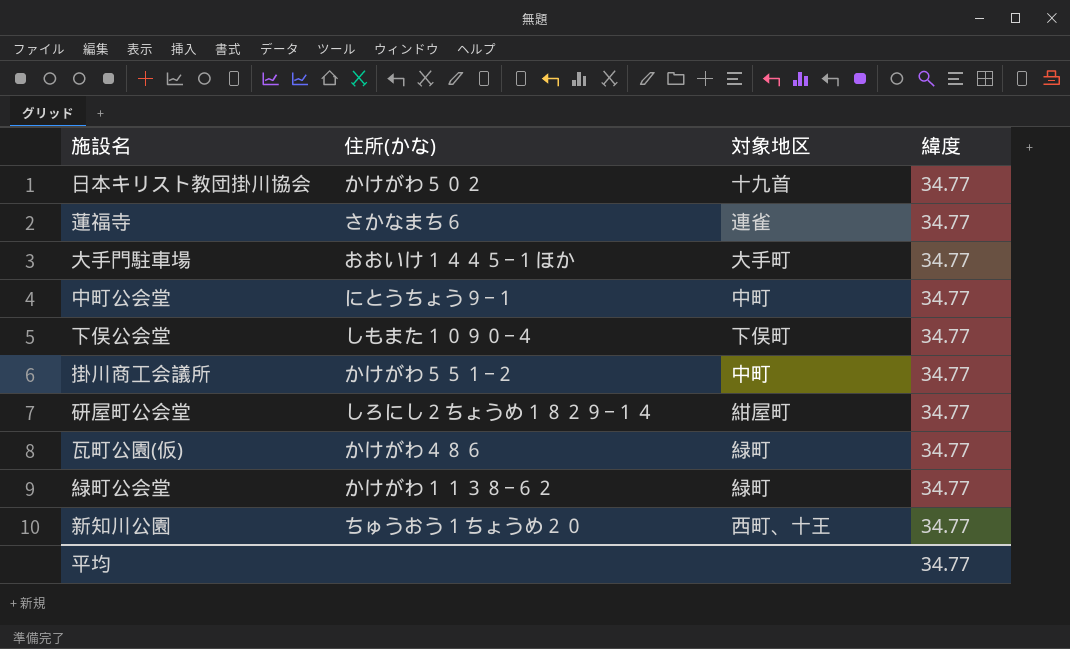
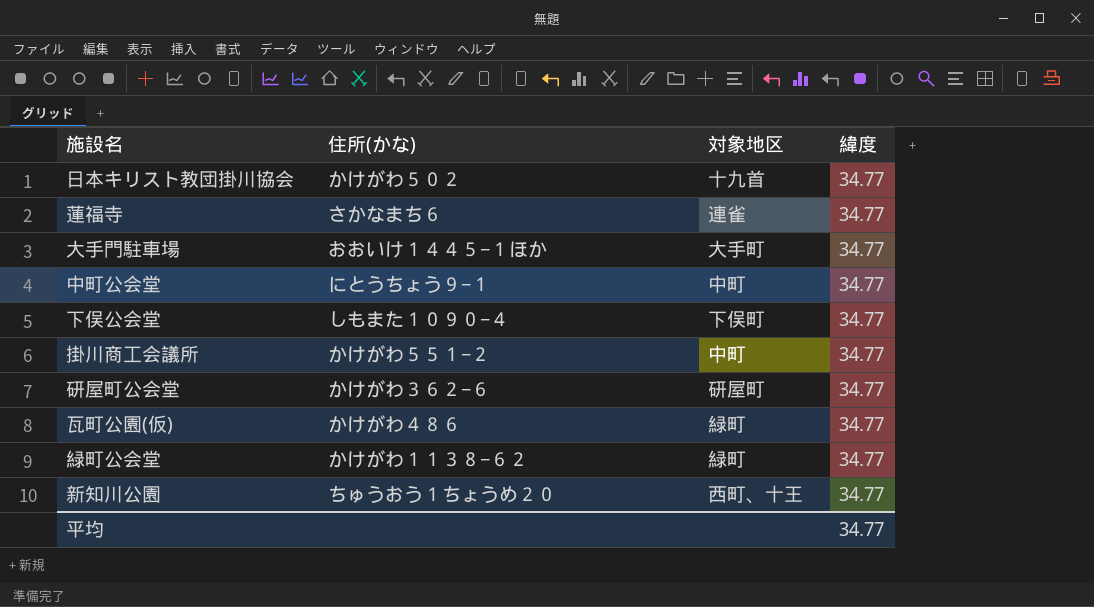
研屋町公会堂 | 住所(かな): しろにし２ちょうめ１８２９−１４ -> かけがわ３６２−６
研屋町公会堂 | 対象地区: 紺屋町 -> 研屋町

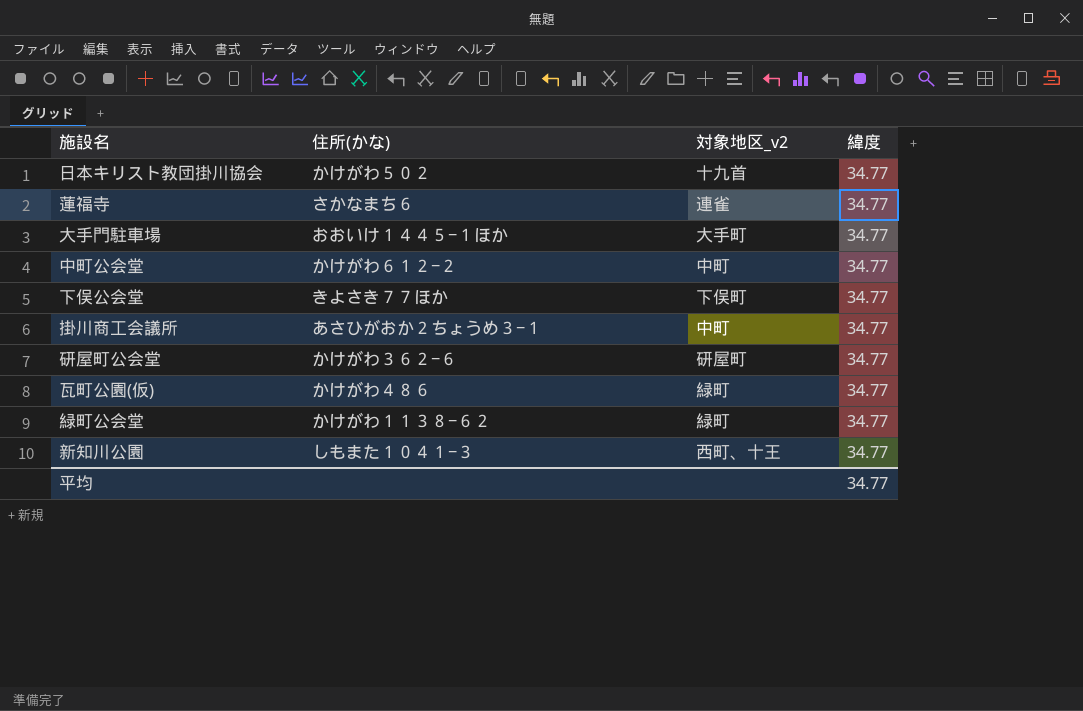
column name: 対象地区 -> 対象地区_v2
中町公会堂 | 住所(かな): にとうちょう９−１ -> かけがわ６１２−２
下俣公会堂 | 住所(かな): しもまた１０９０−４ -> きよさき７７ほか
掛川商工会議所 | 住所(かな): かけがわ５５１−２ -> あさひがおか２ちょうめ３−１
新知川公園 | 住所(かな): ちゅうおう１ちょうめ２０ -> しもまた１０４１−３

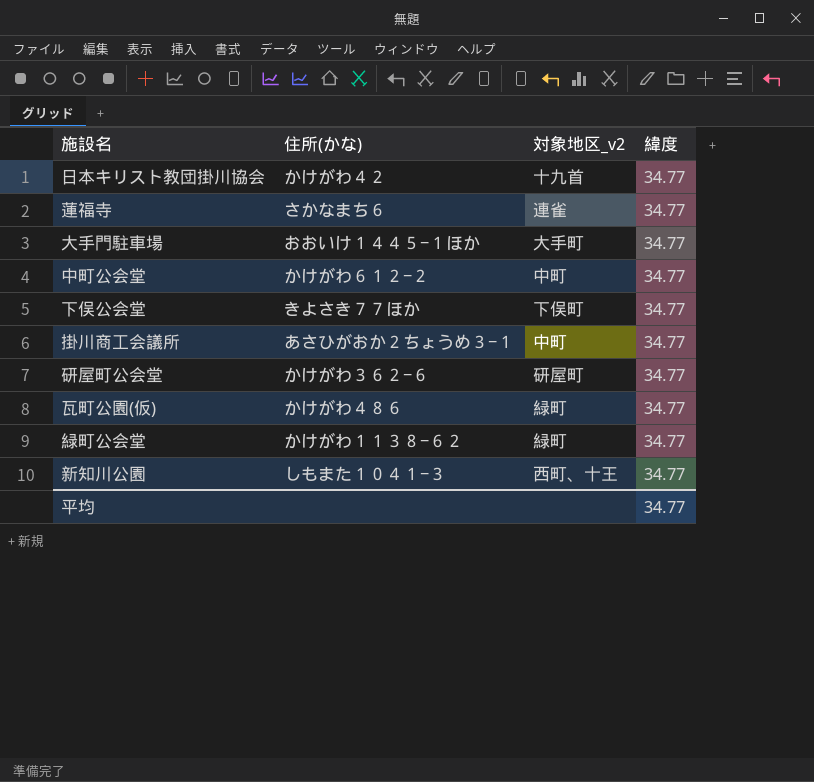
日本キリスト教団掛川協会 | 住所(かな): かけがわ５０２ -> かけがわ４２

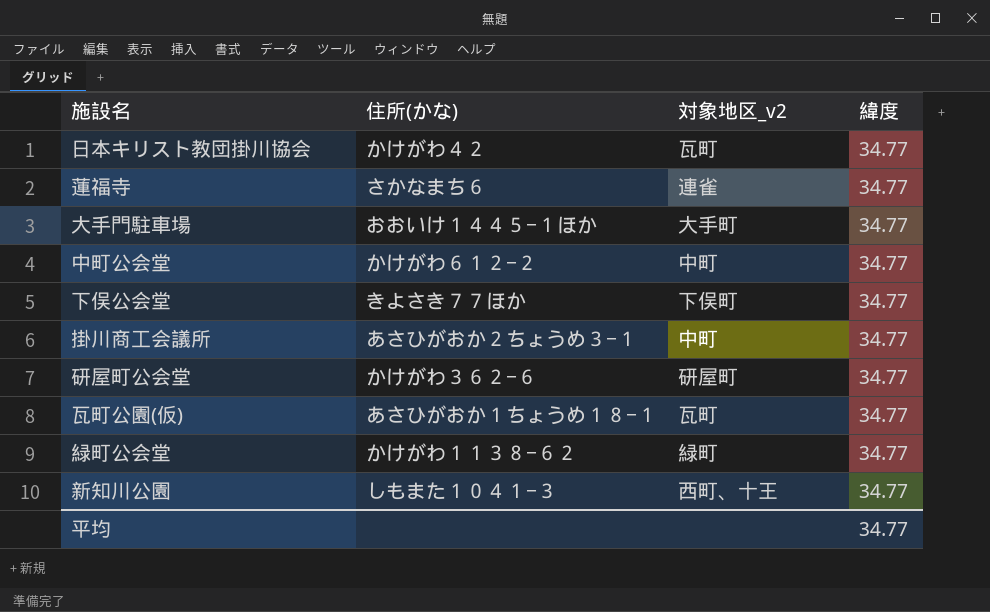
日本キリスト教団掛川協会 | 対象地区_v2: 十九首 -> 瓦町
瓦町公園(仮) | 住所(かな): かけがわ４８６ -> あさひがおか１ちょうめ１８−１
瓦町公園(仮) | 対象地区_v2: 緑町 -> 瓦町

